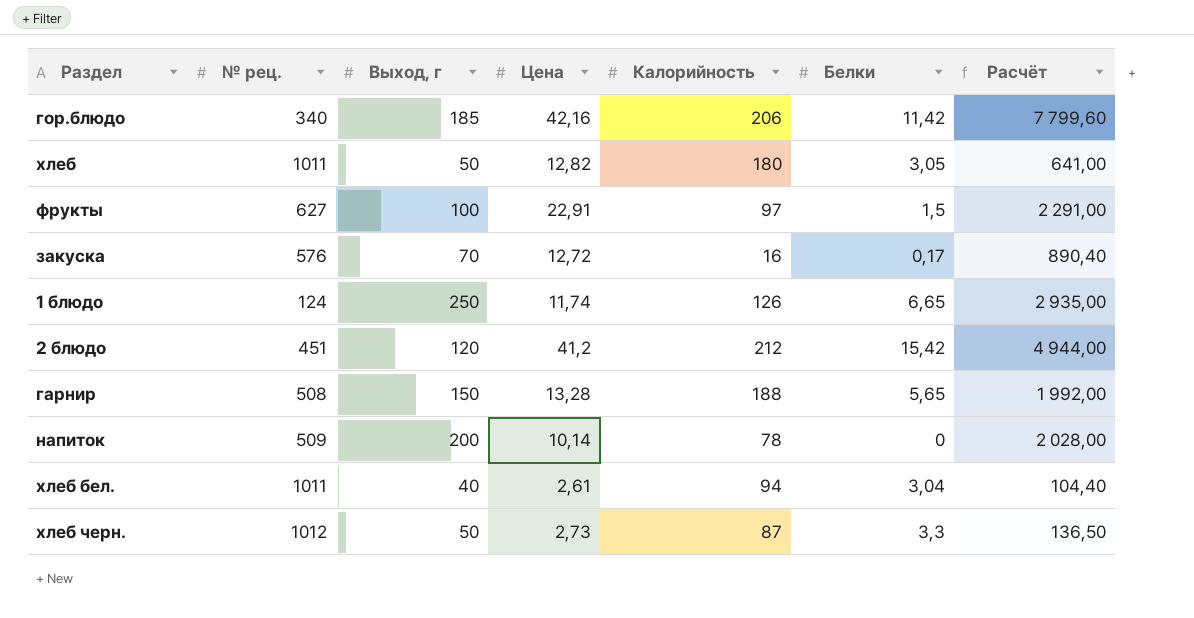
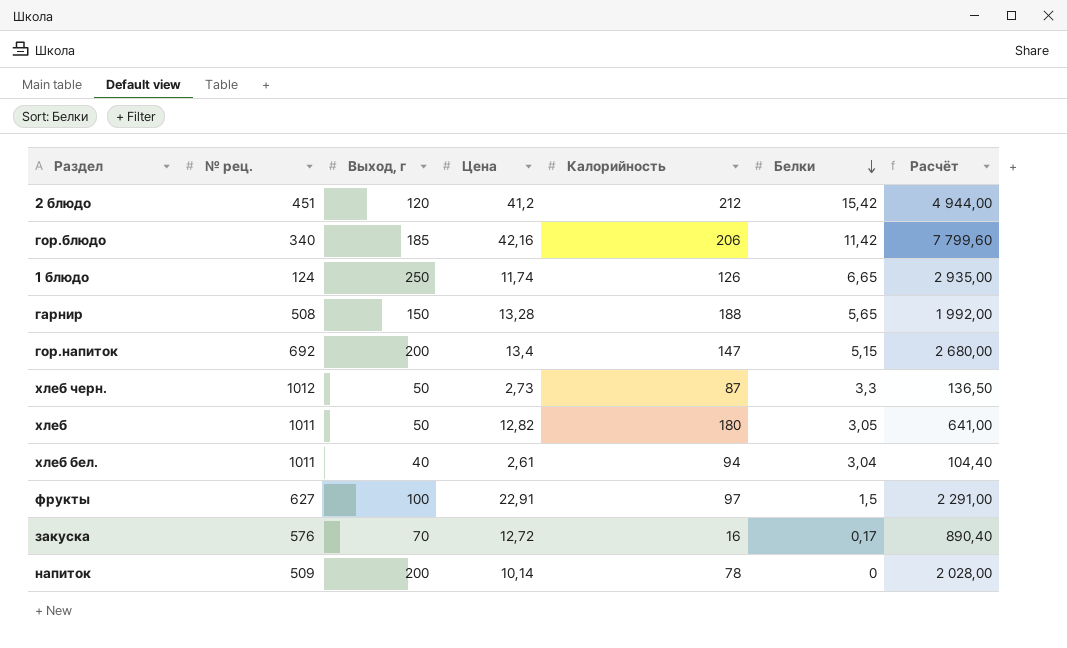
row order: none -> Белки descending
row гор.напиток: none -> 692 | 200 | 13,4 | 147 | 5,15 | 2 680,00

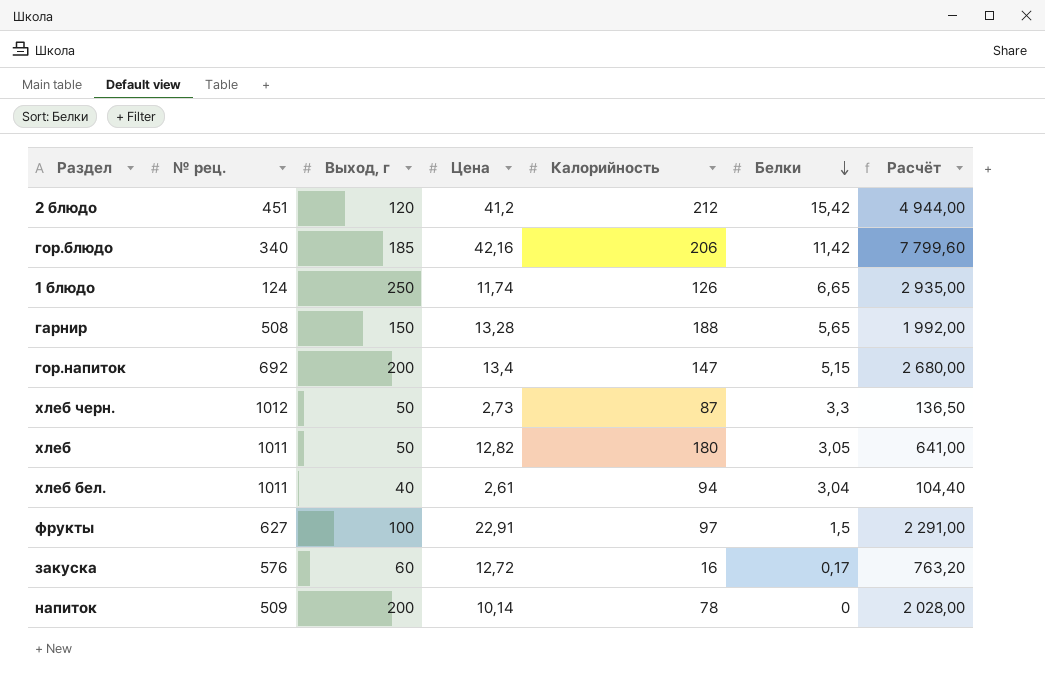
закуска | Выход, г: 70 -> 60
закуска | Расчёт: 890,40 -> 763,20

